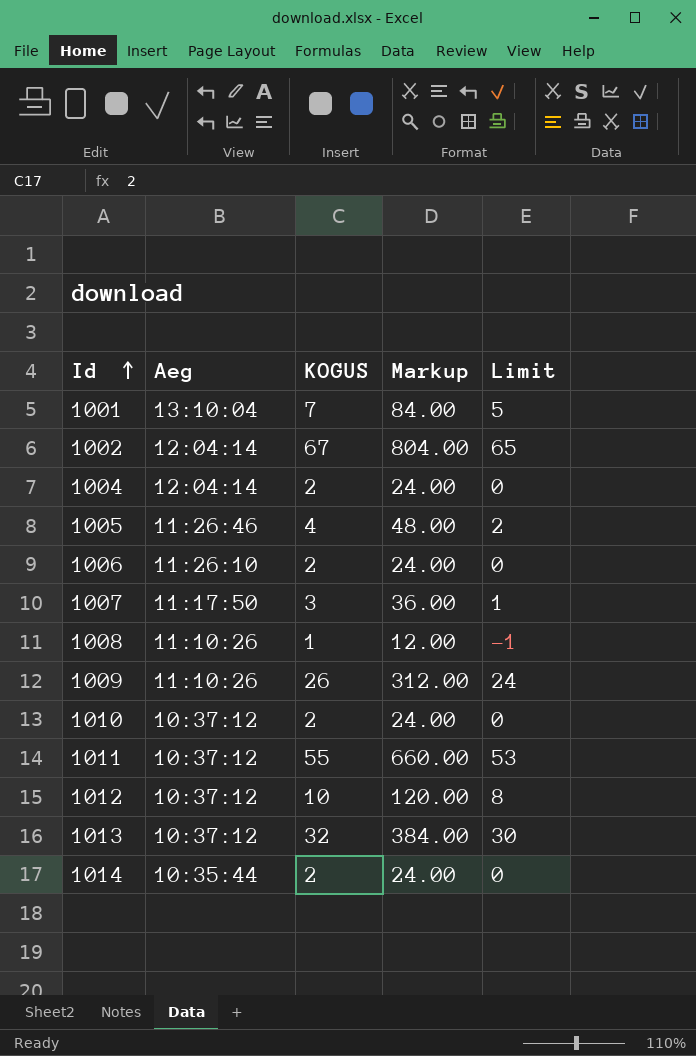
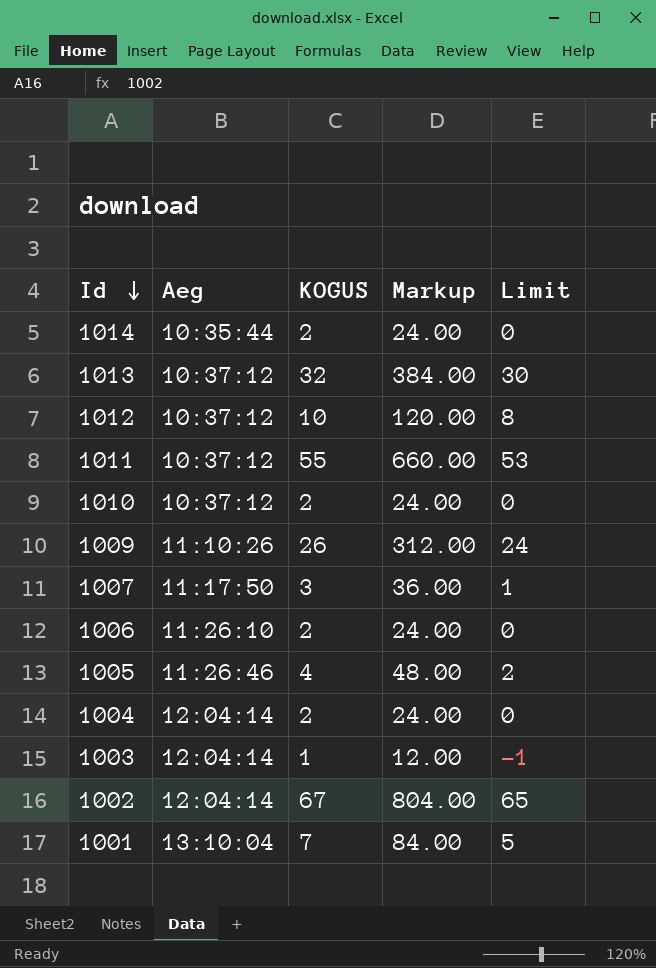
row order: Id ascending -> Id descending
row 1008: 11:10:26 | 1 | 12.00 | -1 -> none
row 1003: none -> 12:04:14 | 1 | 12.00 | -1

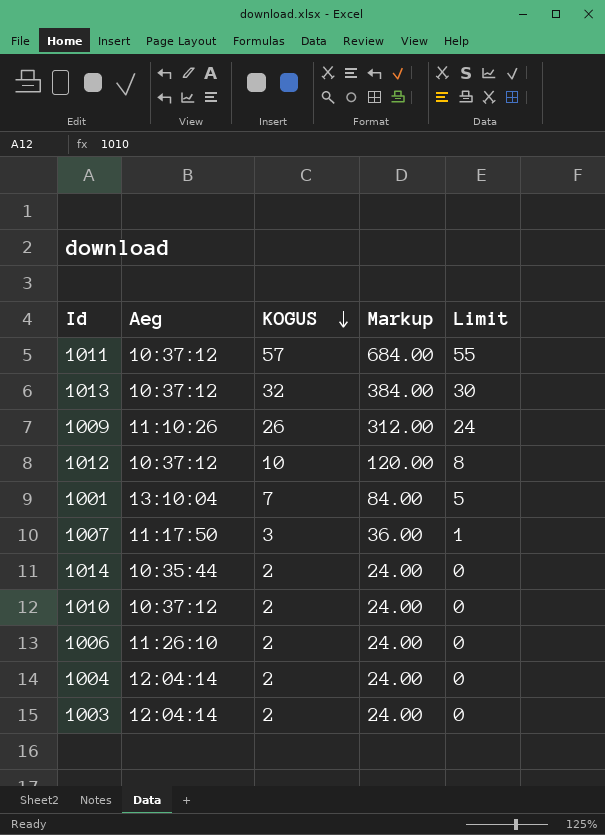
row order: Id descending -> KOGUS descending
row 1005: 11:26:46 | 4 | 48.00 | 2 -> none
row 1002: 12:04:14 | 67 | 804.00 | 65 -> none
1011 | KOGUS: 55 -> 57
1011 | Markup: 660.00 -> 684.00
1011 | Limit: 53 -> 55
1003 | KOGUS: 1 -> 2
1003 | Markup: 12.00 -> 24.00
1003 | Limit: -1 -> 0

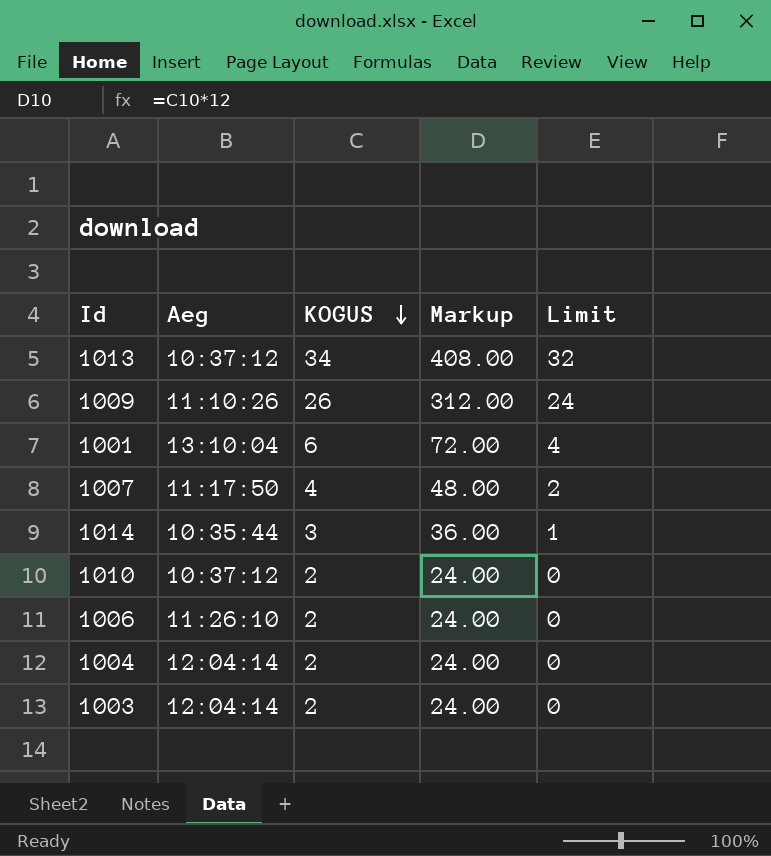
row 1011: 10:37:12 | 57 | 684.00 | 55 -> none
row 1012: 10:37:12 | 10 | 120.00 | 8 -> none
1013 | KOGUS: 32 -> 34
1013 | Markup: 384.00 -> 408.00
1013 | Limit: 30 -> 32
1001 | KOGUS: 7 -> 6
1001 | Markup: 84.00 -> 72.00
1001 | Limit: 5 -> 4
1007 | KOGUS: 3 -> 4
1007 | Markup: 36.00 -> 48.00
1007 | Limit: 1 -> 2
1014 | KOGUS: 2 -> 3
1014 | Markup: 24.00 -> 36.00
1014 | Limit: 0 -> 1

